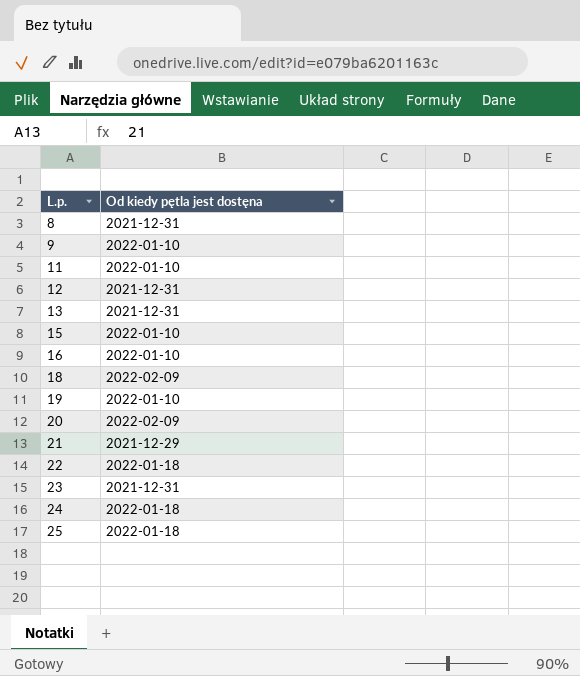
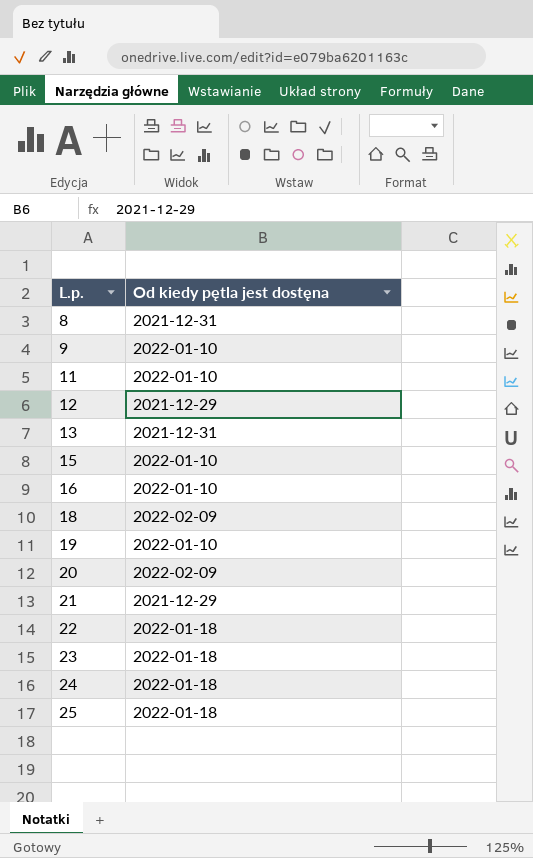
12 | Od kiedy pętla jest dostęna: 2021-12-31 -> 2021-12-29
23 | Od kiedy pętla jest dostęna: 2021-12-31 -> 2022-01-18

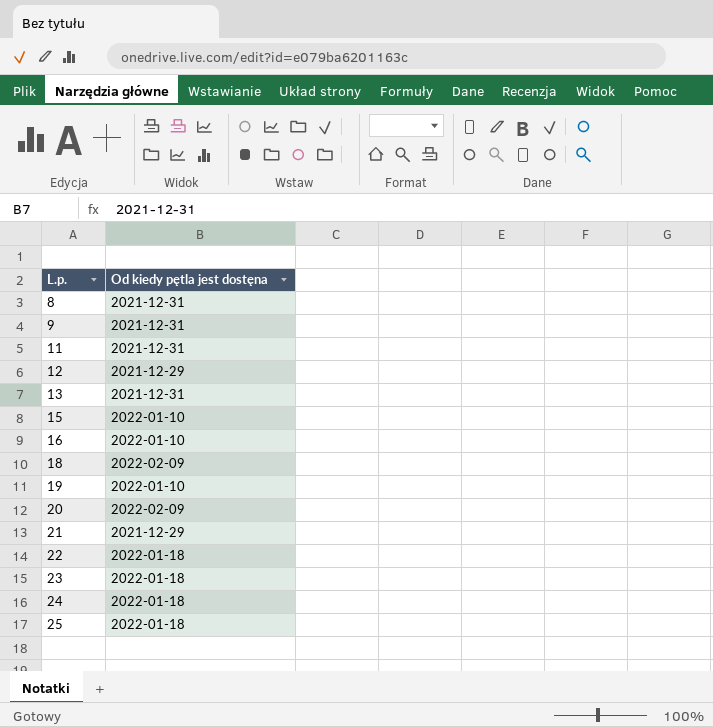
9 | Od kiedy pętla jest dostęna: 2022-01-10 -> 2021-12-31
11 | Od kiedy pętla jest dostęna: 2022-01-10 -> 2021-12-31

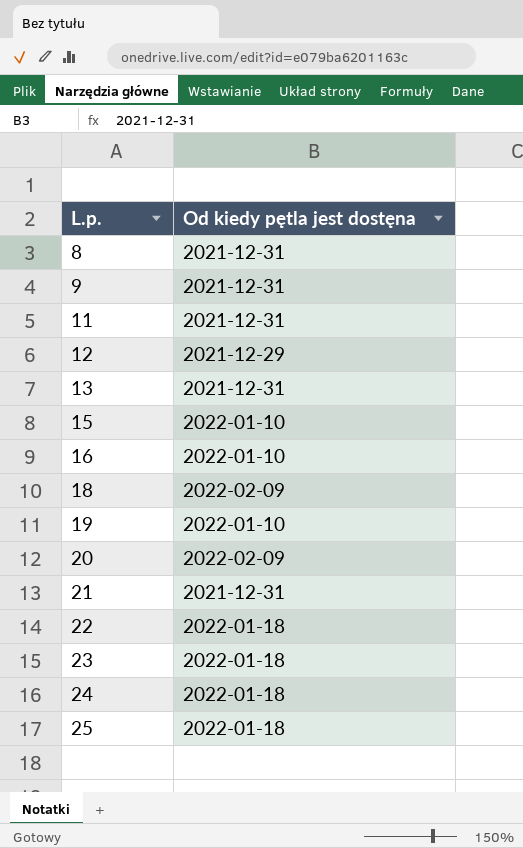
21 | Od kiedy pętla jest dostęna: 2021-12-29 -> 2021-12-31

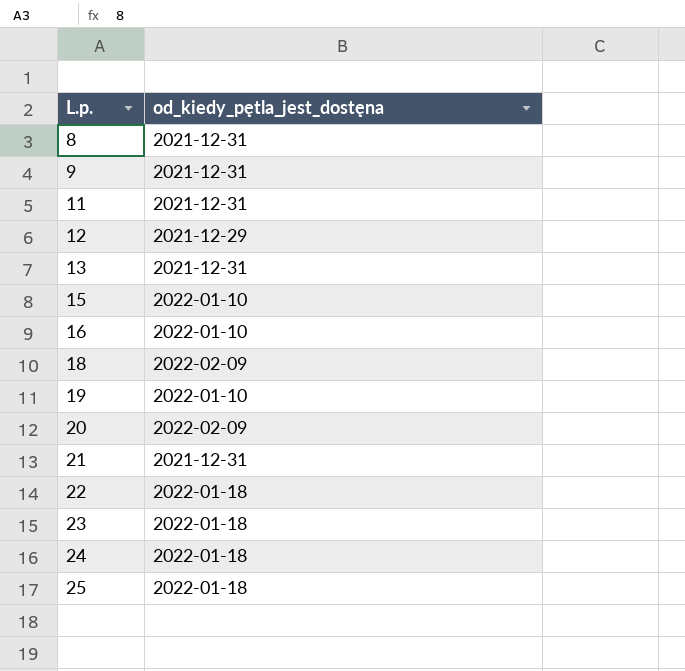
column name: Od kiedy pętla jest dostęna -> od_kiedy_pętla_jest_dostęna

